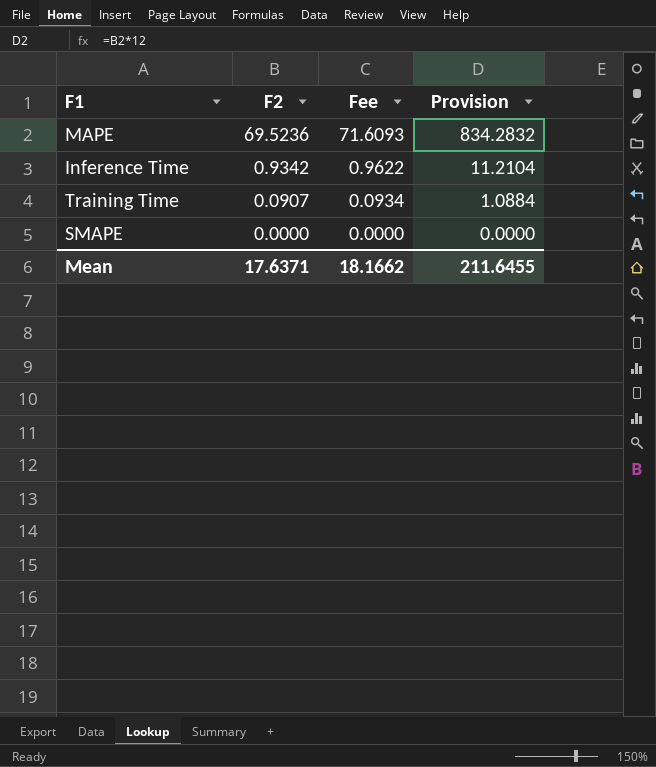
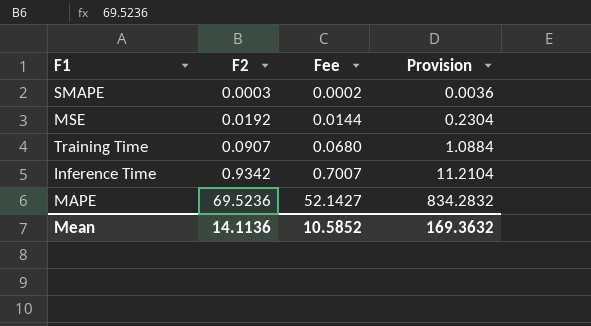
row order: F2 descending -> F2 ascending
column Fee | formula: [F2] * 1.03 -> [F2] * 0.75
SMAPE | F2: 0.0000 -> 0.0003
SMAPE | Provision: 0.0000 -> 0.0036
row MSE: none -> 0.0192 | 0.0144 | 0.2304
Mean | F2: 17.6371 -> 14.1136
Mean | Fee: 18.1662 -> 10.5852
Mean | Provision: 211.6455 -> 169.3632

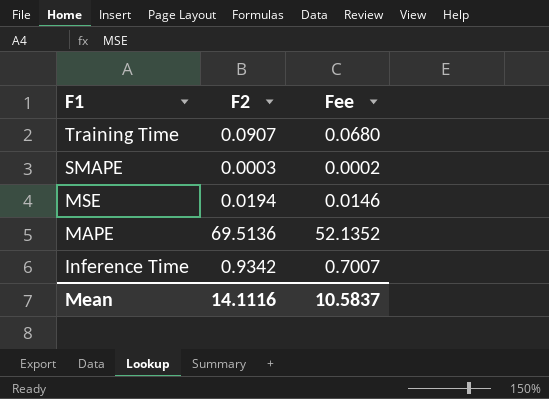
row order: F2 ascending -> F1 descending
column Provision | formula: [F2] * 12 -> none
MSE | F2: 0.0192 -> 0.0194
MSE | Fee: 0.0144 -> 0.0146
MAPE | F2: 69.5236 -> 69.5136
MAPE | Fee: 52.1427 -> 52.1352
Mean | F2: 14.1136 -> 14.1116
Mean | Fee: 10.5852 -> 10.5837

